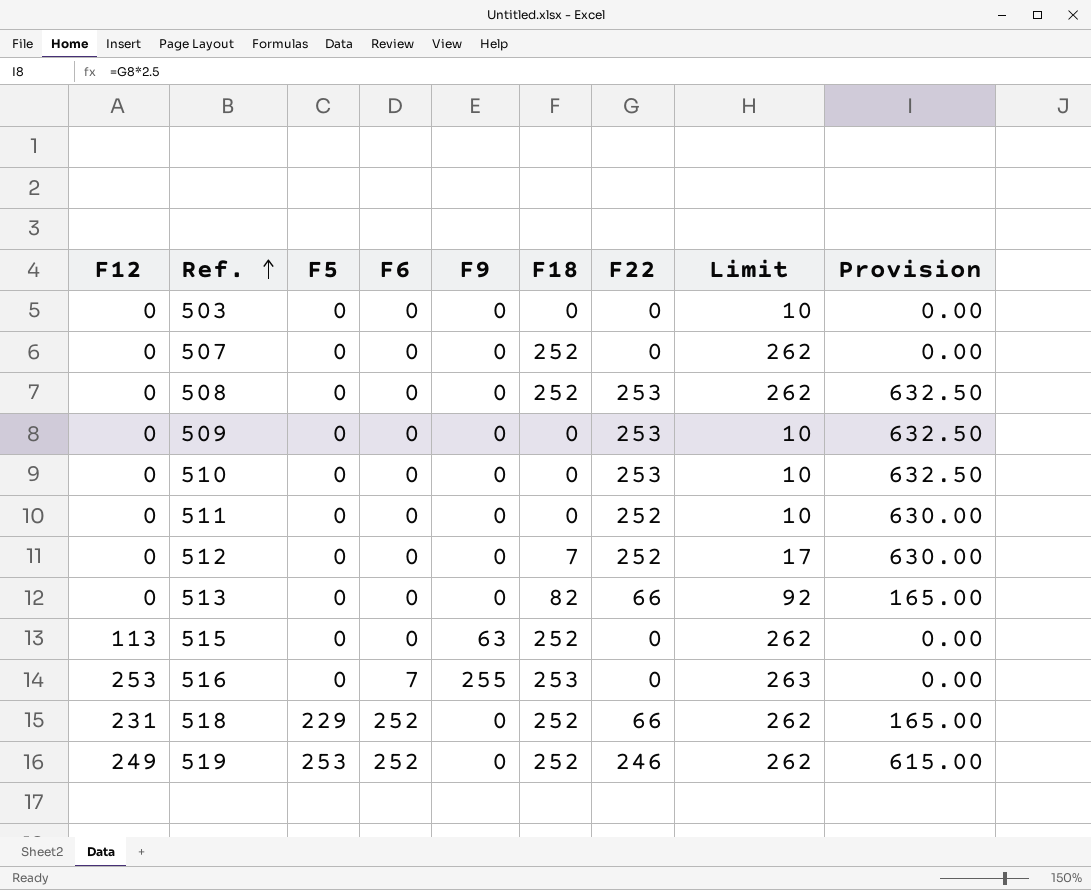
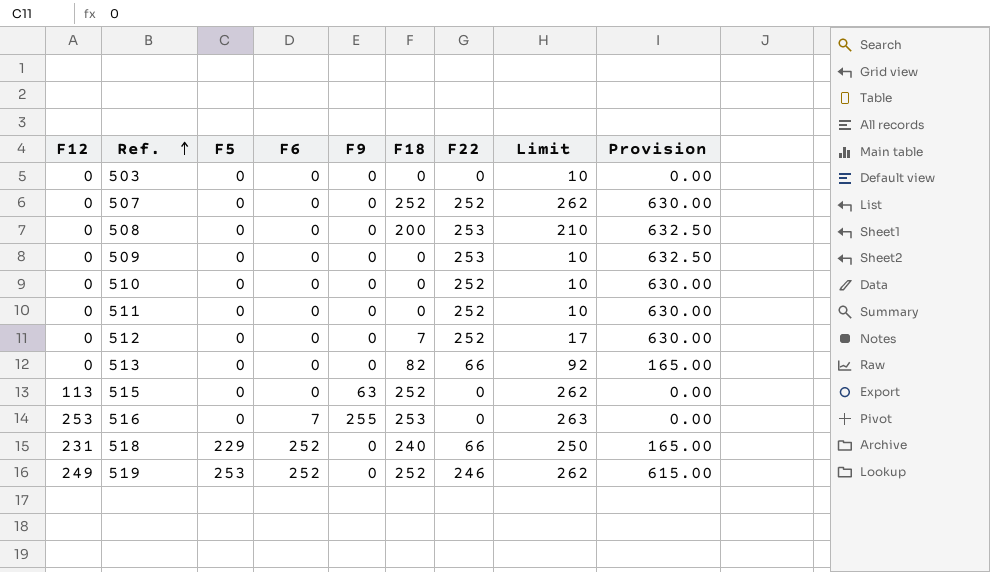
507 | F22: 0 -> 252
507 | Provision: 0.00 -> 630.00
508 | F18: 252 -> 200
508 | Limit: 262 -> 210
510 | F22: 253 -> 252
510 | Provision: 632.50 -> 630.00
518 | F18: 252 -> 240
518 | Limit: 262 -> 250

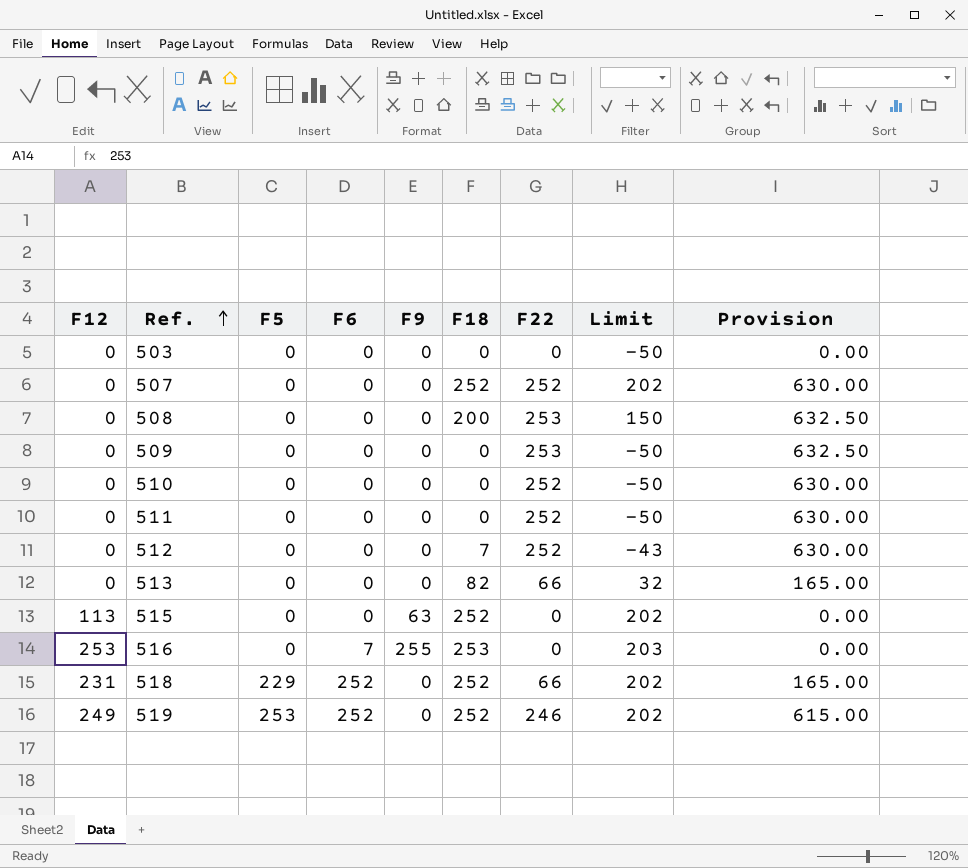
column Limit | formula: [F18] + 10 -> [F18] - 50
518 | F18: 240 -> 252

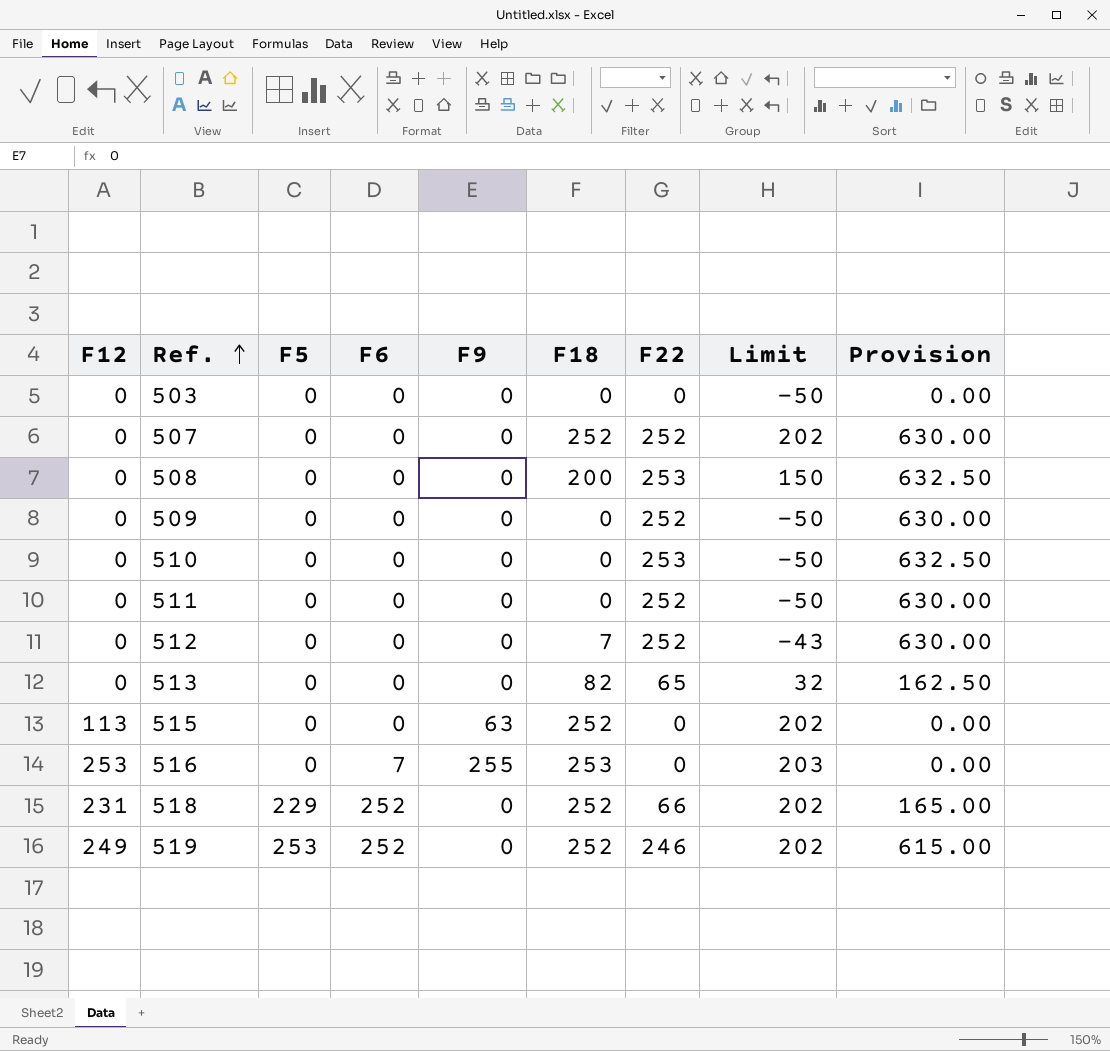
509 | F22: 253 -> 252
509 | Provision: 632.50 -> 630.00
510 | F22: 252 -> 253
510 | Provision: 630.00 -> 632.50
513 | F22: 66 -> 65
513 | Provision: 165.00 -> 162.50

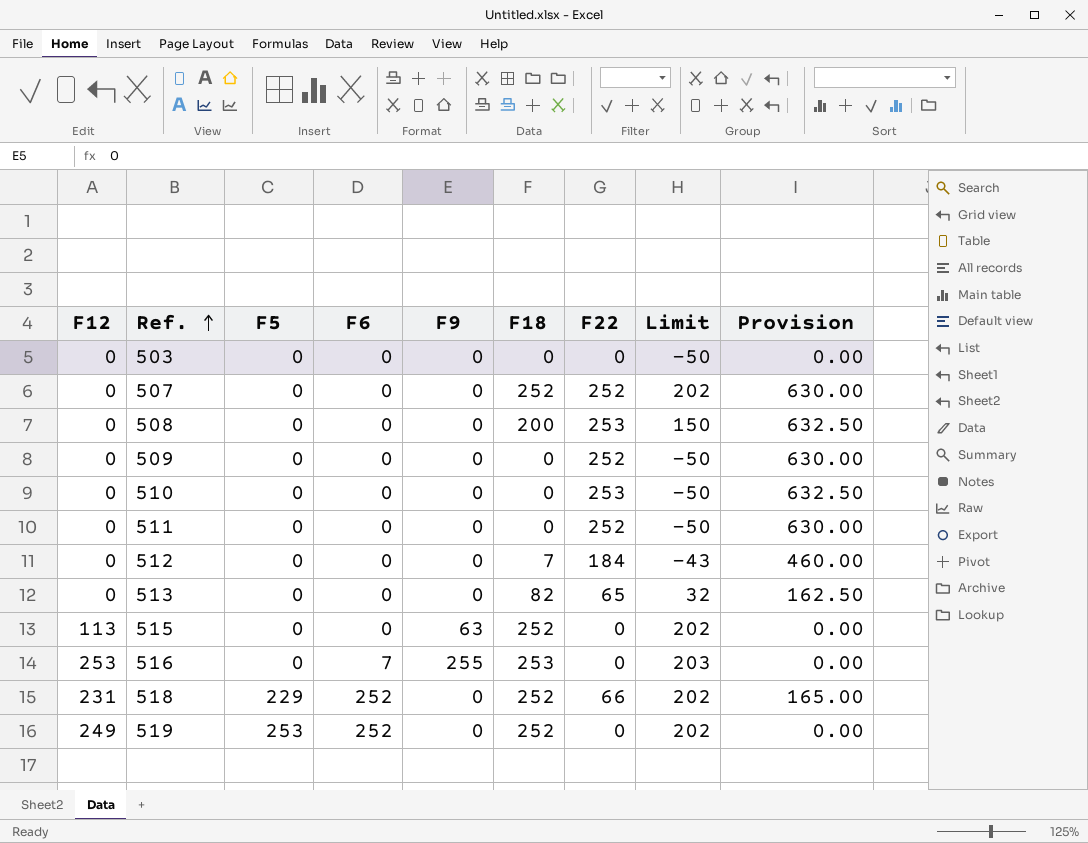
512 | F22: 252 -> 184
512 | Provision: 630.00 -> 460.00
519 | F22: 246 -> 0
519 | Provision: 615.00 -> 0.00

